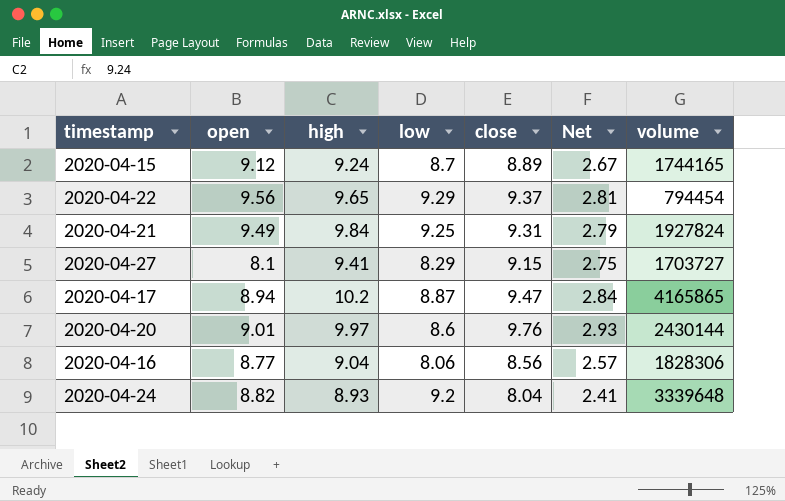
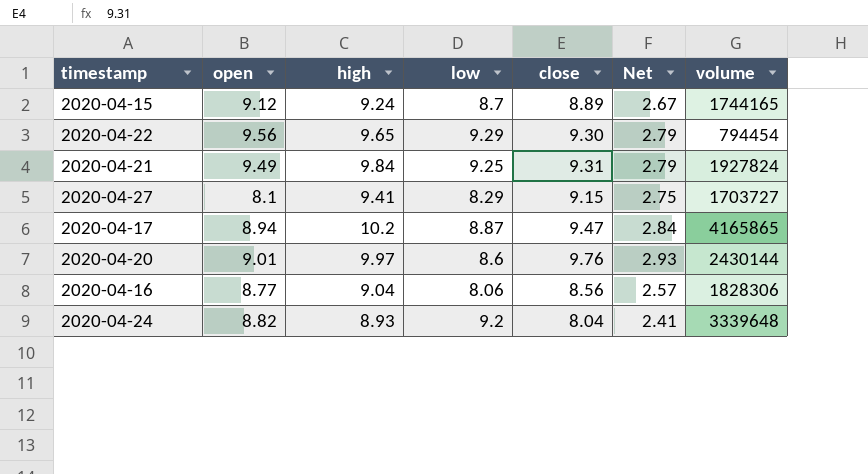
2020-04-22 | close: 9.37 -> 9.30
2020-04-22 | Net: 2.81 -> 2.79

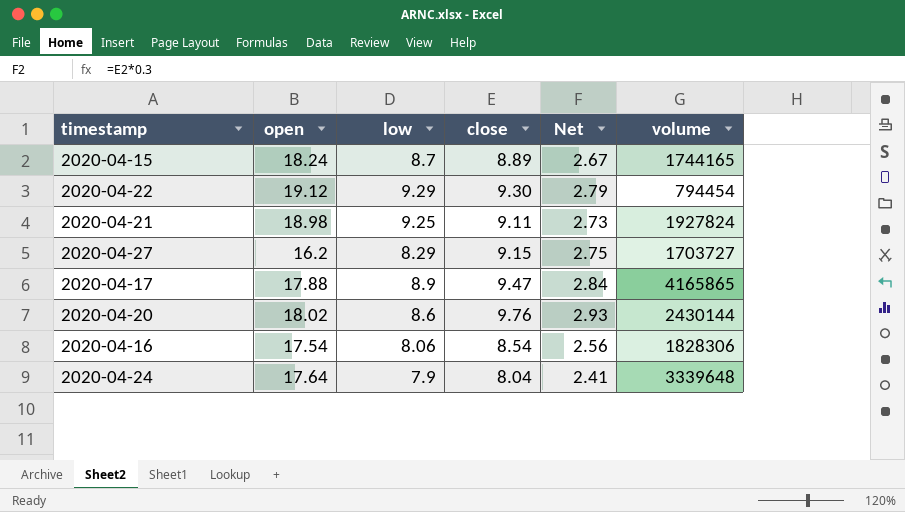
column high | position: 3 -> none
2020-04-15 | open: 9.12 -> 18.24
2020-04-22 | open: 9.56 -> 19.12
2020-04-21 | open: 9.49 -> 18.98
2020-04-21 | close: 9.31 -> 9.11
2020-04-21 | Net: 2.79 -> 2.73
2020-04-27 | open: 8.1 -> 16.2
2020-04-17 | open: 8.94 -> 17.88
2020-04-17 | low: 8.87 -> 8.9
2020-04-20 | open: 9.01 -> 18.02
2020-04-16 | open: 8.77 -> 17.54
2020-04-16 | close: 8.56 -> 8.54
2020-04-16 | Net: 2.57 -> 2.56
2020-04-24 | open: 8.82 -> 17.64
2020-04-24 | low: 9.2 -> 7.9

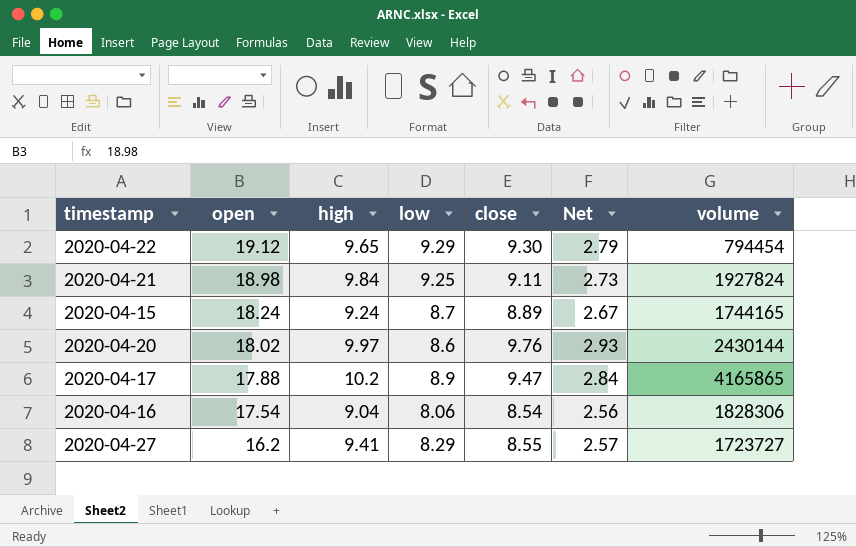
row order: none -> open descending
column high | position: none -> 3
row 2020-04-24: 17.64 | 7.9 | 8.04 | 2.41 | 3339648 -> none
2020-04-27 | close: 9.15 -> 8.55
2020-04-27 | Net: 2.75 -> 2.57
2020-04-27 | volume: 1703727 -> 1723727

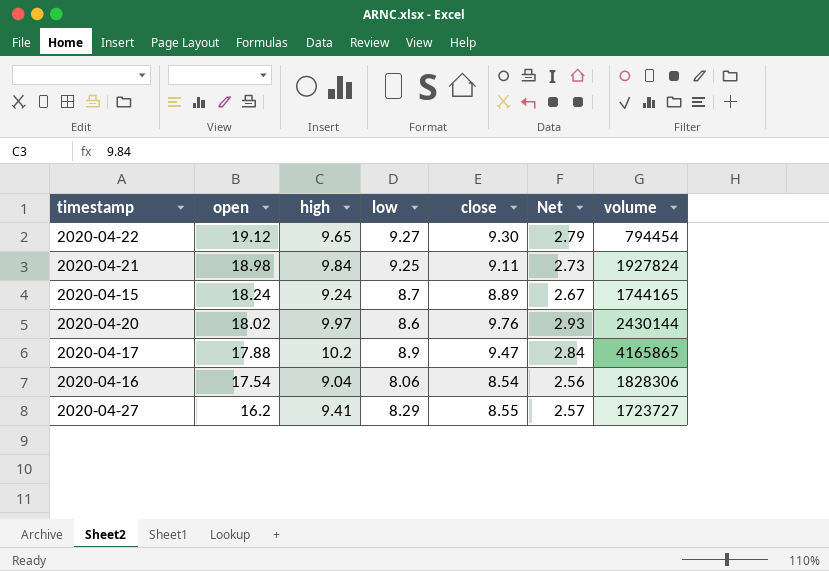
2020-04-22 | low: 9.29 -> 9.27

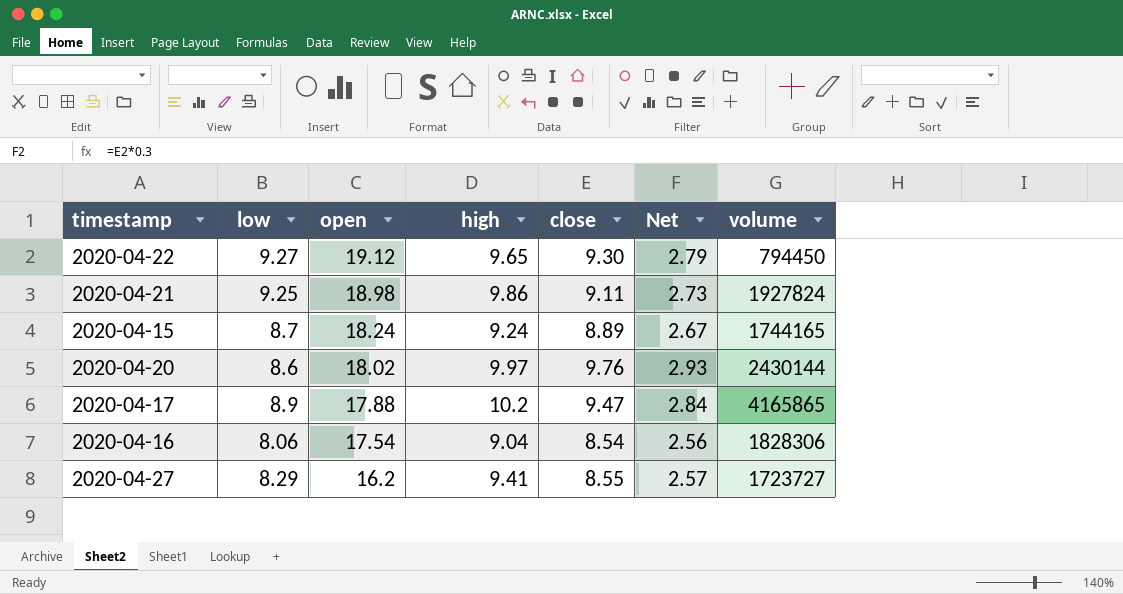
column low | position: 4 -> 2
2020-04-22 | volume: 794454 -> 794450
2020-04-21 | high: 9.84 -> 9.86

